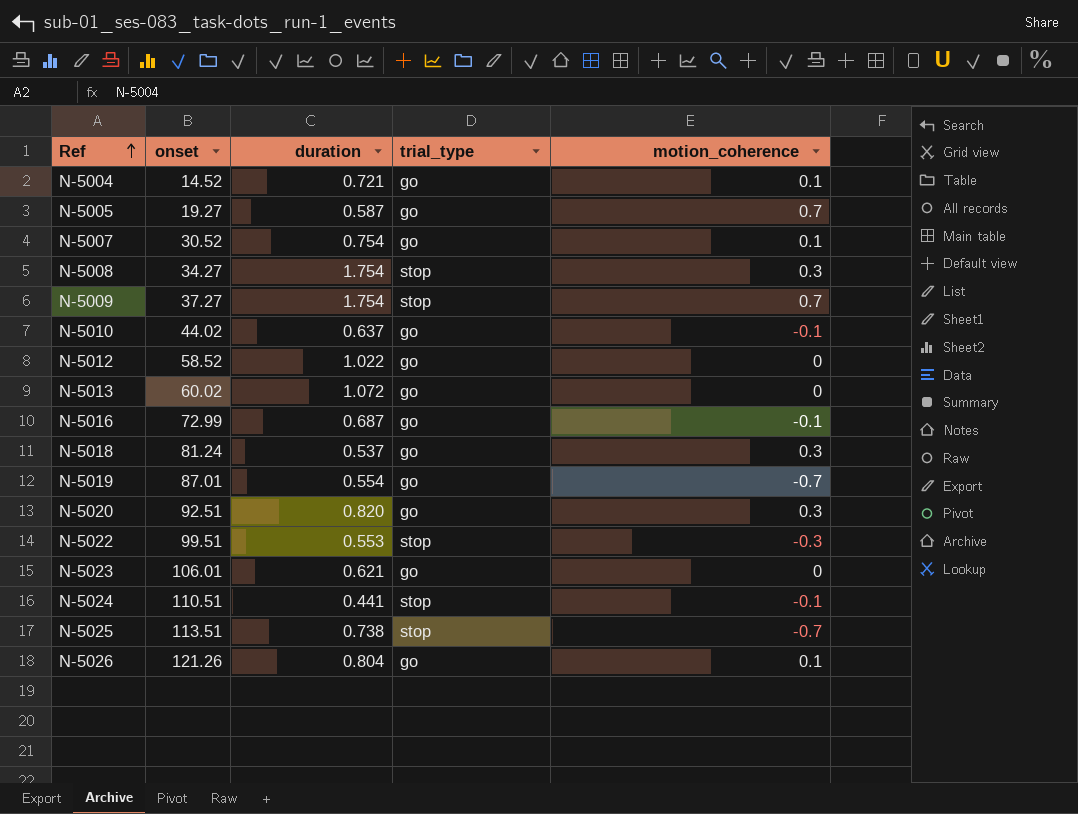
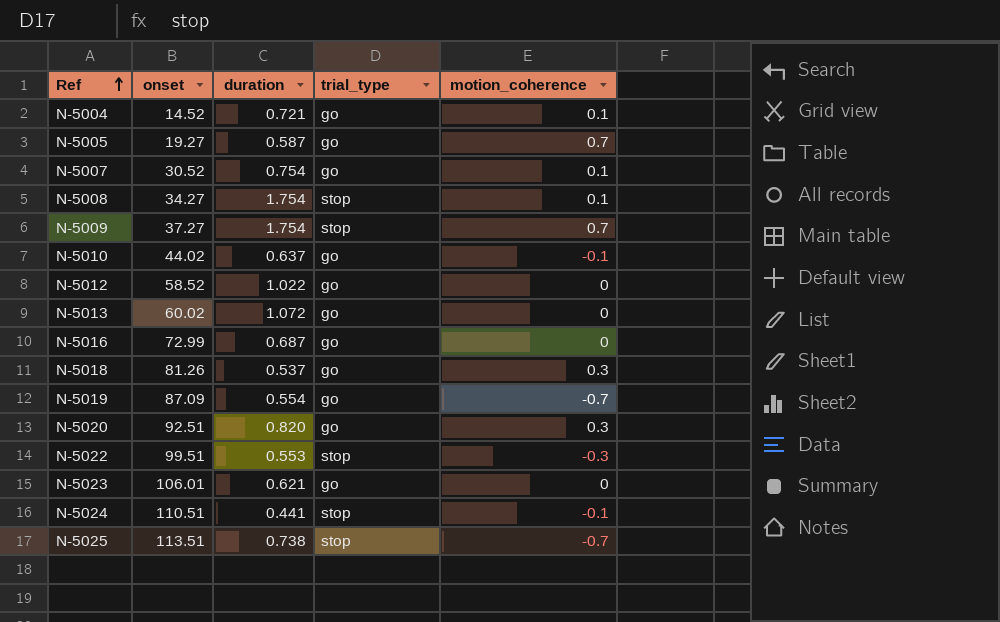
row N-5026: 121.26 | 0.804 | go | 0.1 -> none
N-5008 | motion_coherence: 0.3 -> 0.1
N-5016 | motion_coherence: -0.1 -> 0
N-5018 | onset: 81.24 -> 81.26
N-5019 | onset: 87.01 -> 87.09

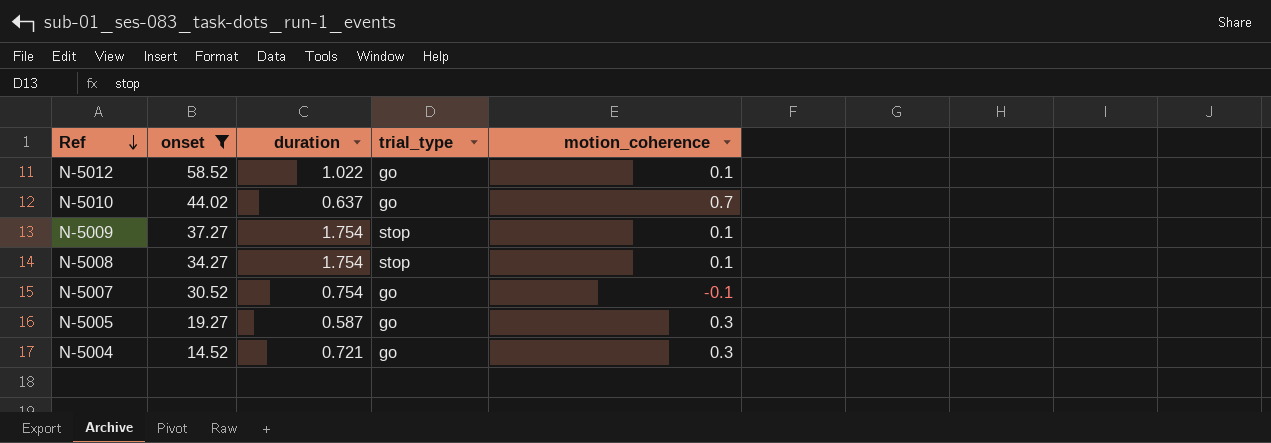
filter: none -> onset <= 58.52
row order: Ref ascending -> Ref descending
N-5012 | motion_coherence: 0 -> 0.1
N-5010 | motion_coherence: -0.1 -> 0.7
N-5009 | motion_coherence: 0.7 -> 0.1
N-5007 | motion_coherence: 0.1 -> -0.1
N-5005 | motion_coherence: 0.7 -> 0.3
N-5004 | motion_coherence: 0.1 -> 0.3

